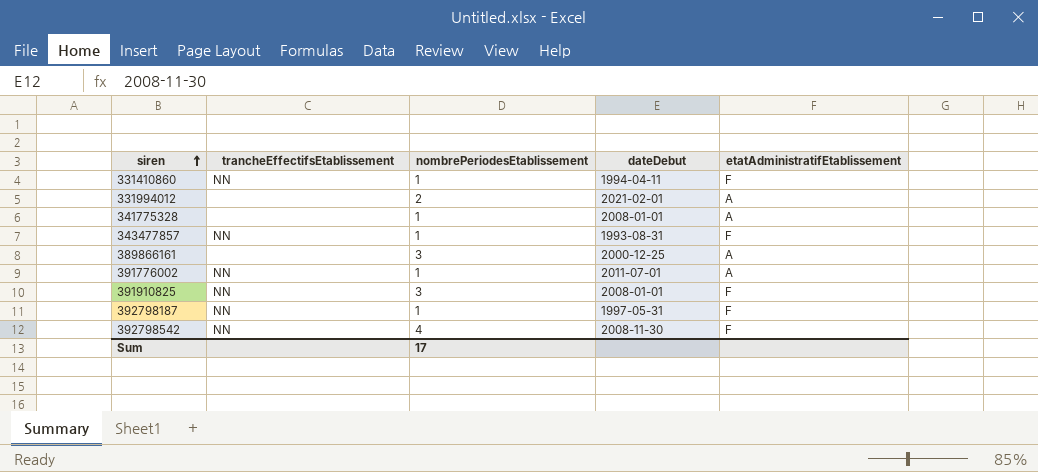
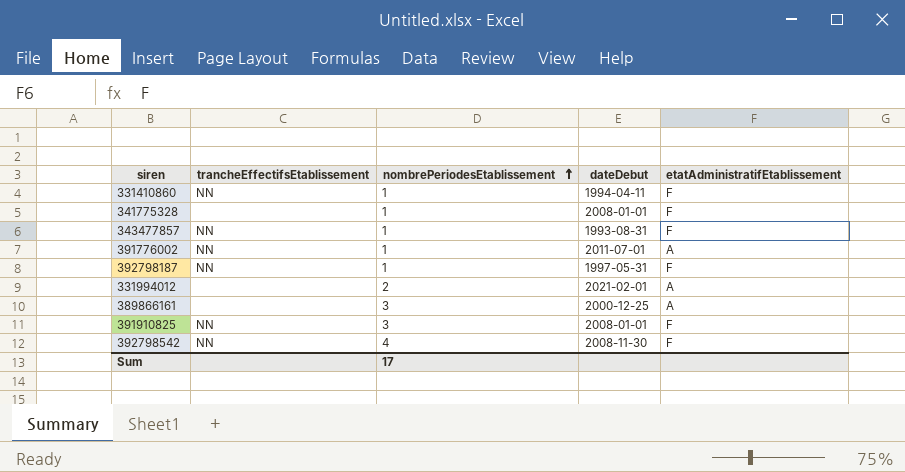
row order: siren ascending -> nombrePeriodesEtablissement ascending
341775328 | etatAdministratifEtablissement: A -> F

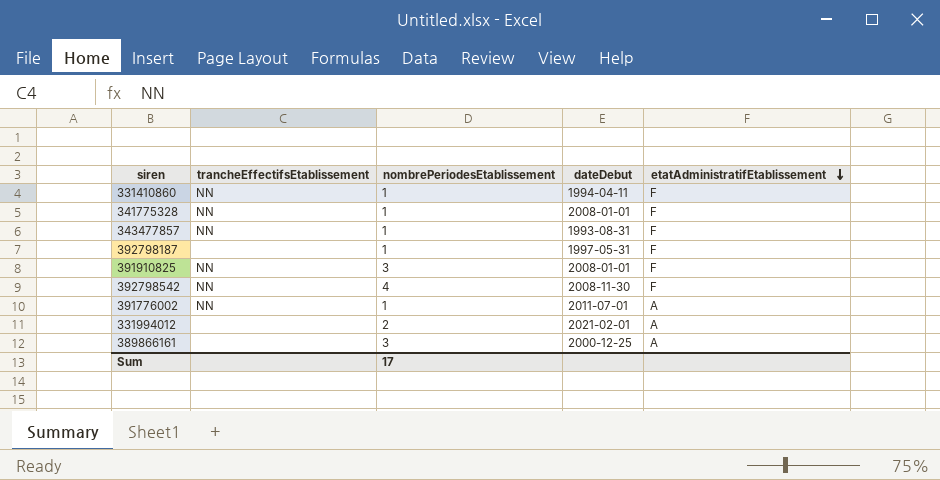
row order: nombrePeriodesEtablissement ascending -> etatAdministratifEtablissement descending
341775328 | trancheEffectifsEtablissement: none -> NN
392798187 | trancheEffectifsEtablissement: NN -> none

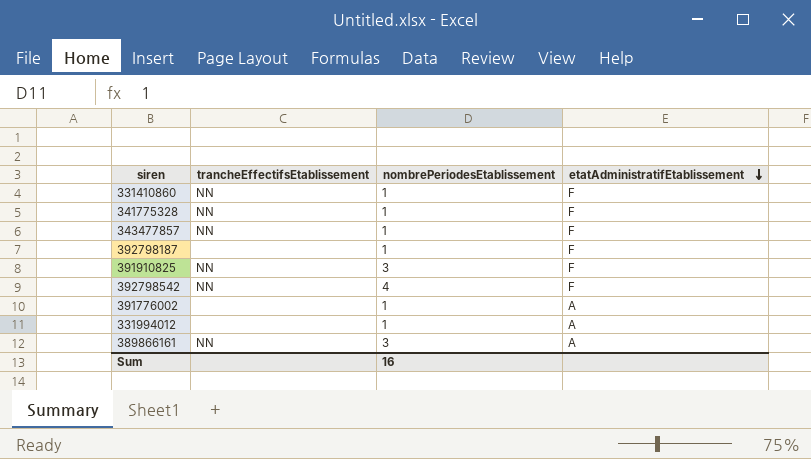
column dateDebut | position: 4 -> none
391776002 | trancheEffectifsEtablissement: NN -> none
331994012 | nombrePeriodesEtablissement: 2 -> 1
389866161 | trancheEffectifsEtablissement: none -> NN
Sum | nombrePeriodesEtablissement: 17 -> 16

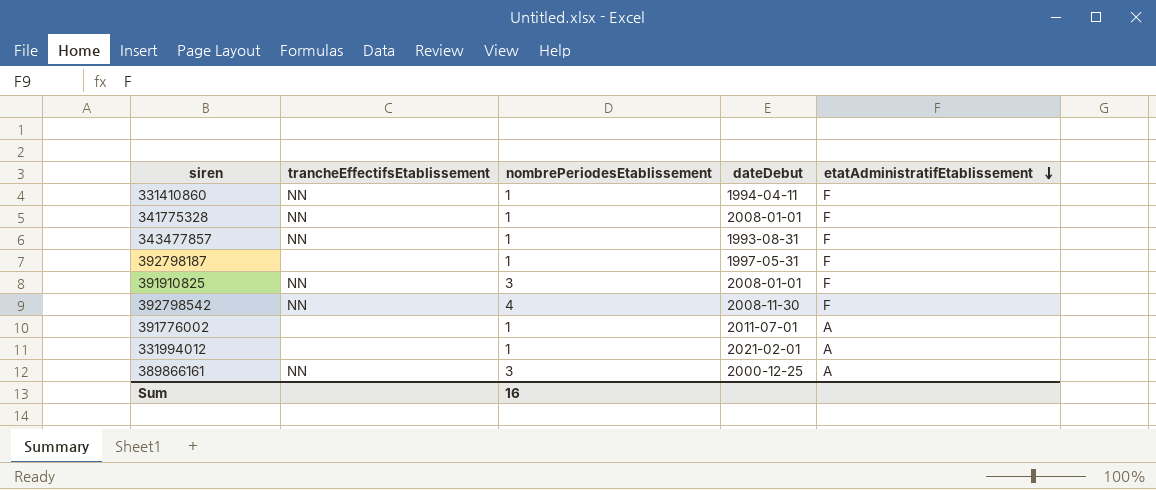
column dateDebut | position: none -> 4

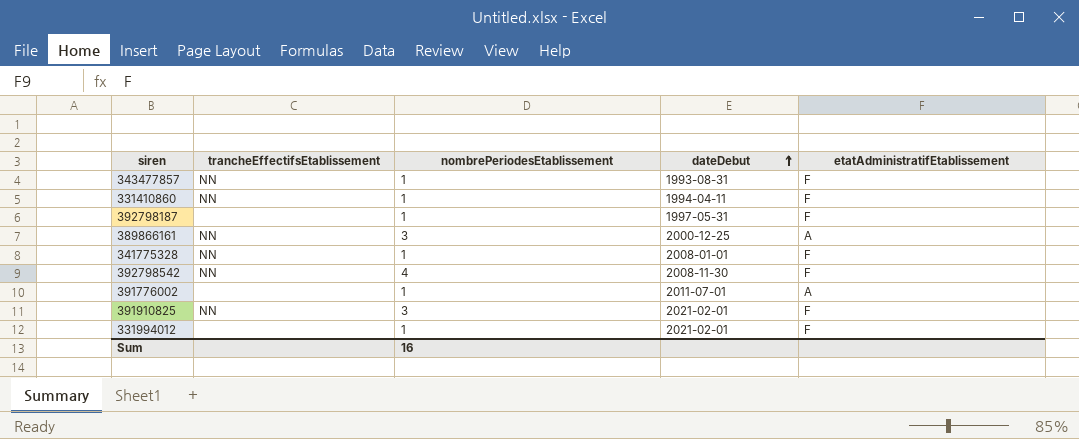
row order: etatAdministratifEtablissement descending -> dateDebut ascending
391910825 | dateDebut: 2008-01-01 -> 2021-02-01
331994012 | etatAdministratifEtablissement: A -> F

